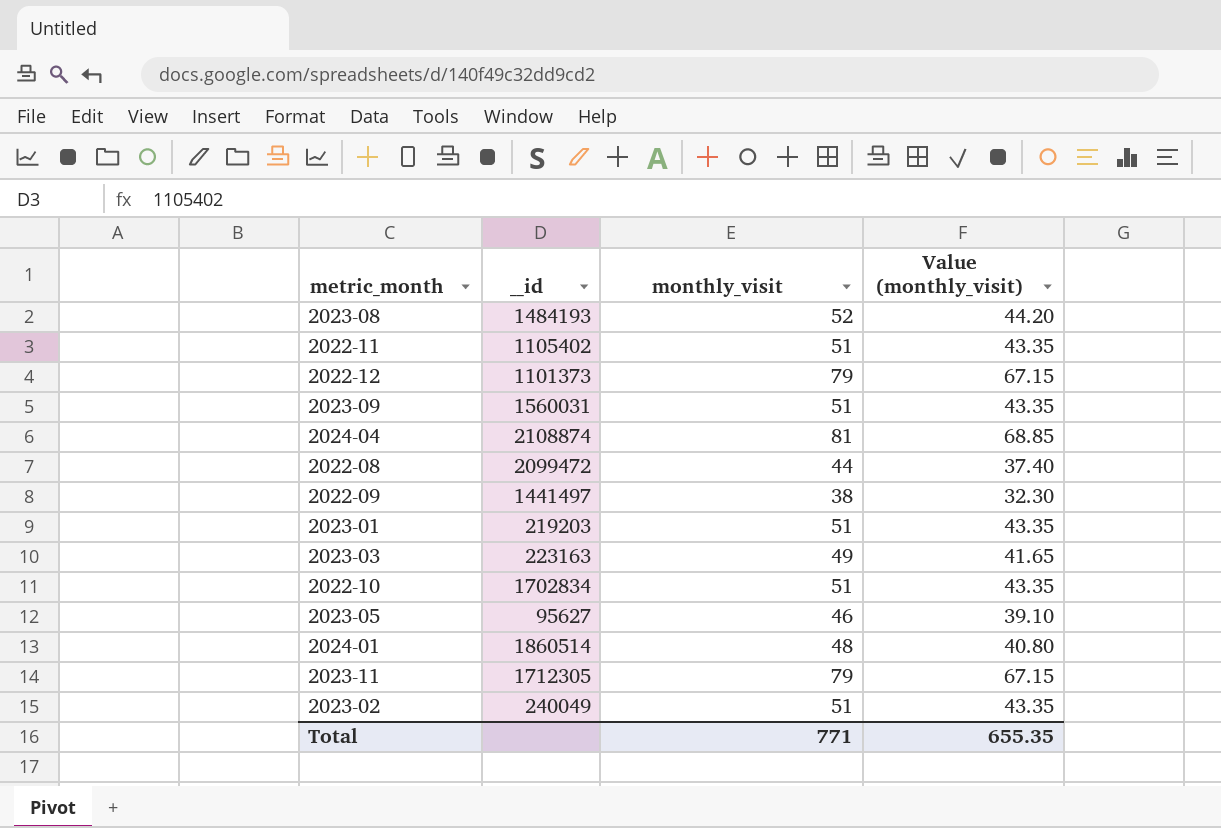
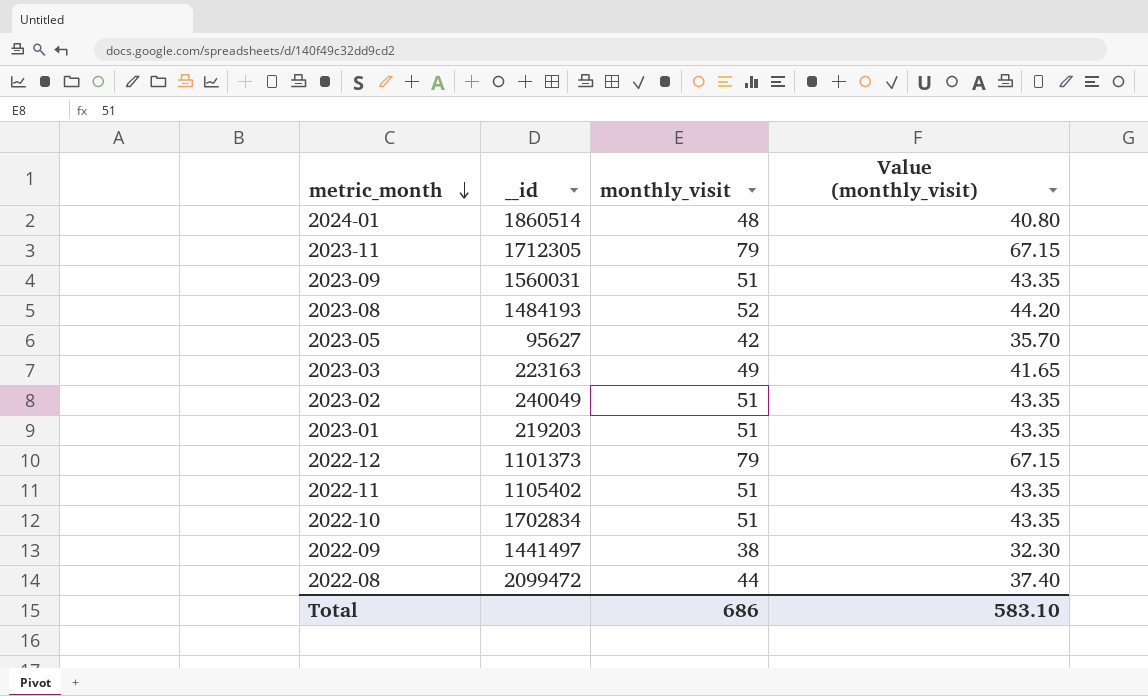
row order: none -> metric_month descending
row 2024-04: 2108874 | 81 | 68.85 -> none
2023-05 | monthly_visit: 46 -> 42
2023-05 | Value (monthly_visit): 39.10 -> 35.70
Total | monthly_visit: 771 -> 686
Total | Value (monthly_visit): 655.35 -> 583.10

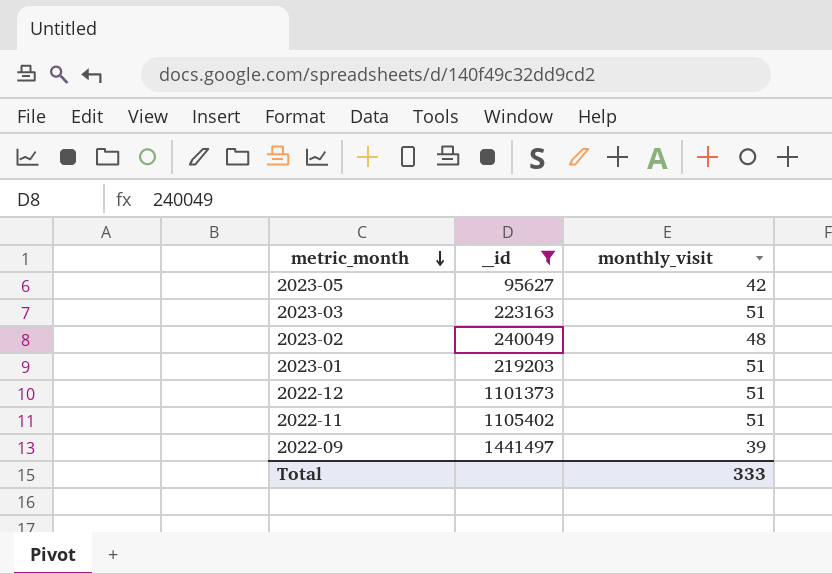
filter: none -> __id <= 1441497
column Value (monthly_visit) | formula: [monthly_visit] * 0.85 -> none
2023-03 | monthly_visit: 49 -> 51
2023-02 | monthly_visit: 51 -> 48
2022-12 | monthly_visit: 79 -> 51
2022-09 | monthly_visit: 38 -> 39
Total | monthly_visit: 686 -> 333

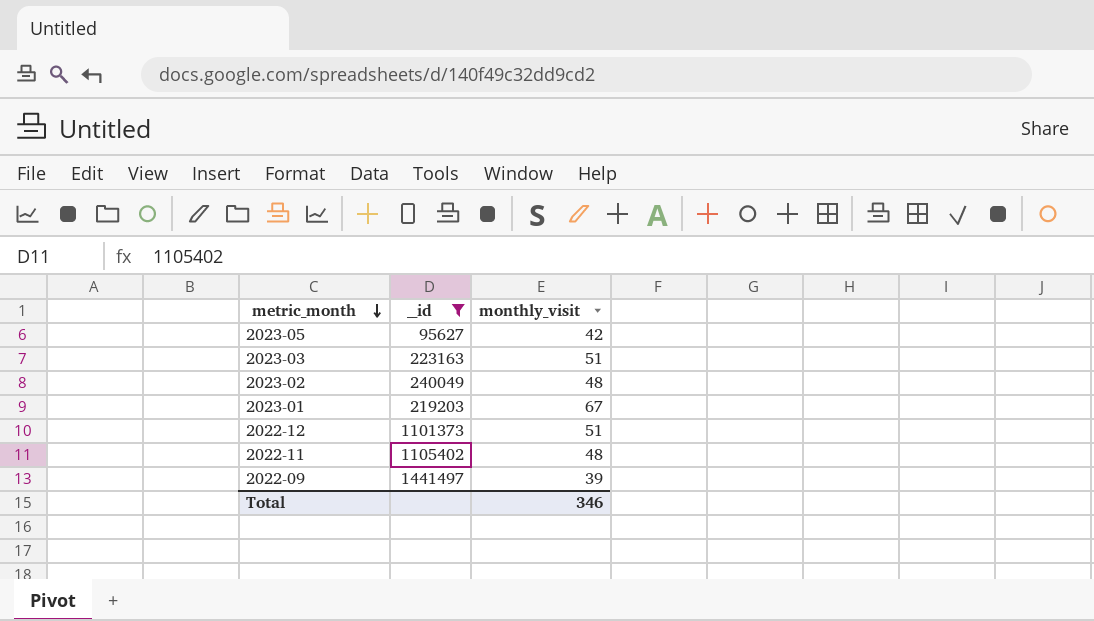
2023-01 | monthly_visit: 51 -> 67
2022-11 | monthly_visit: 51 -> 48
Total | monthly_visit: 333 -> 346

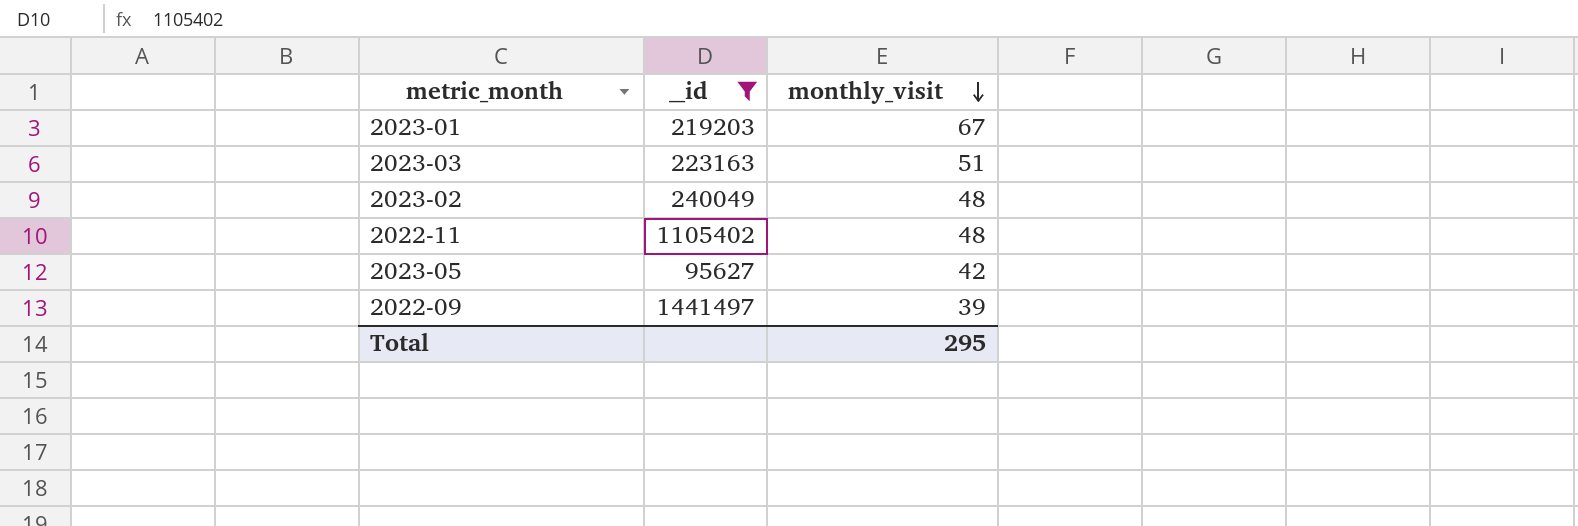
row order: metric_month descending -> monthly_visit descending
row 2022-12: 1101373 | 51 -> none
Total | monthly_visit: 346 -> 295

